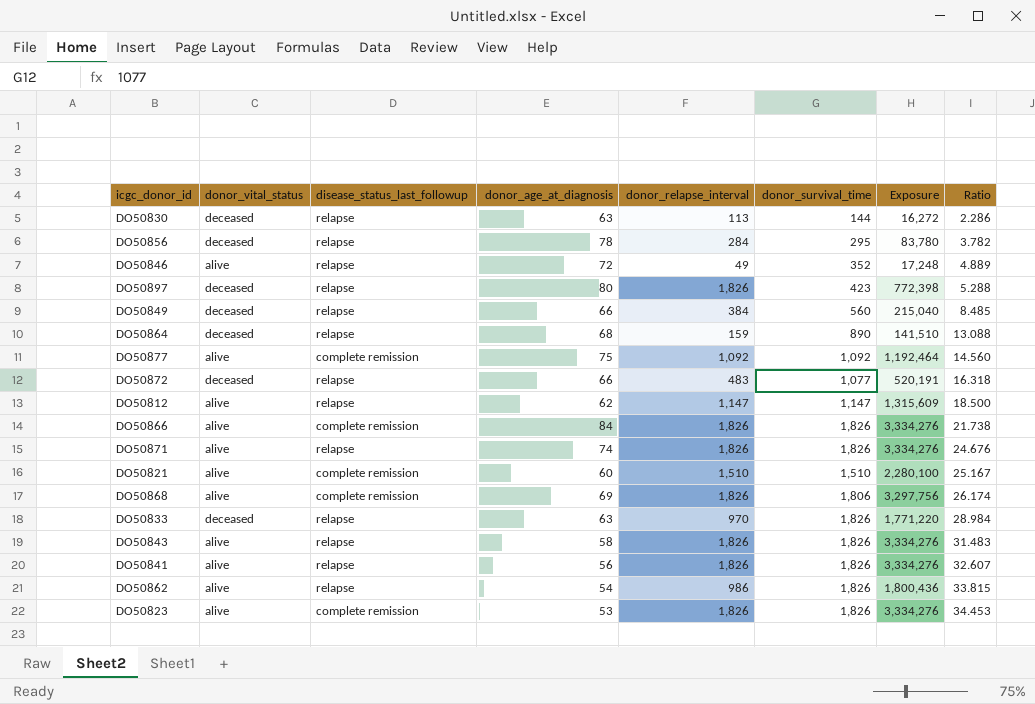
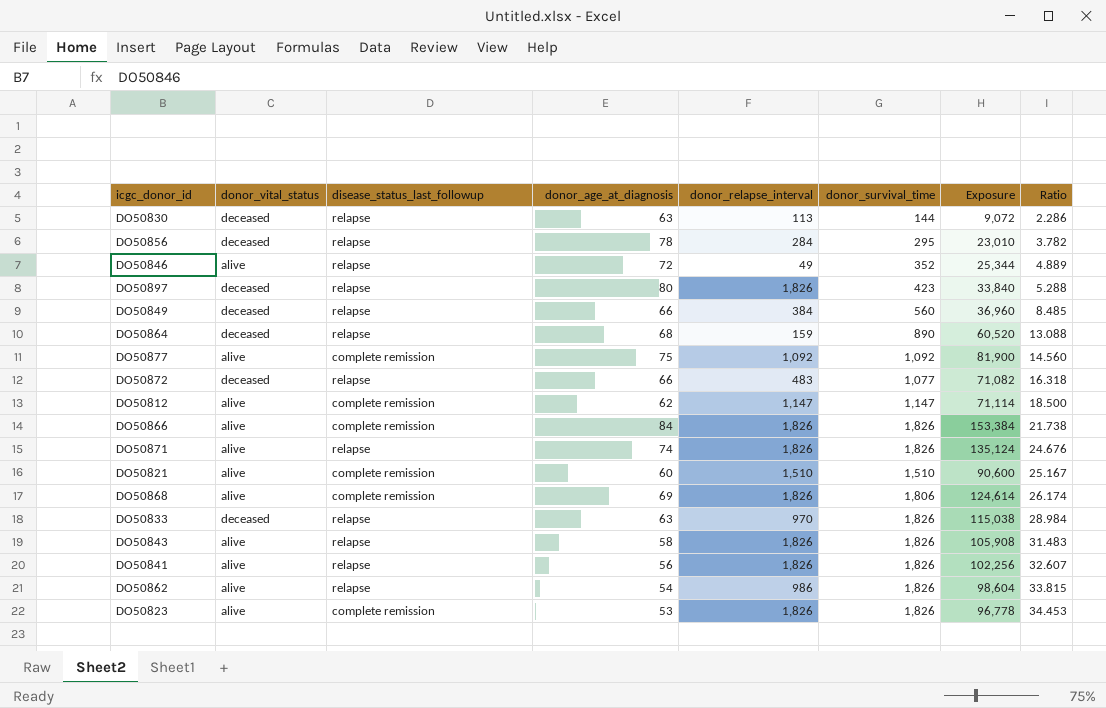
column Exposure | formula: [donor_relapse_interval] * [donor_survival_time] -> [donor_age_at_diagnosis] * [donor_survival_time]
DO50812 | disease_status_last_followup: relapse -> complete remission

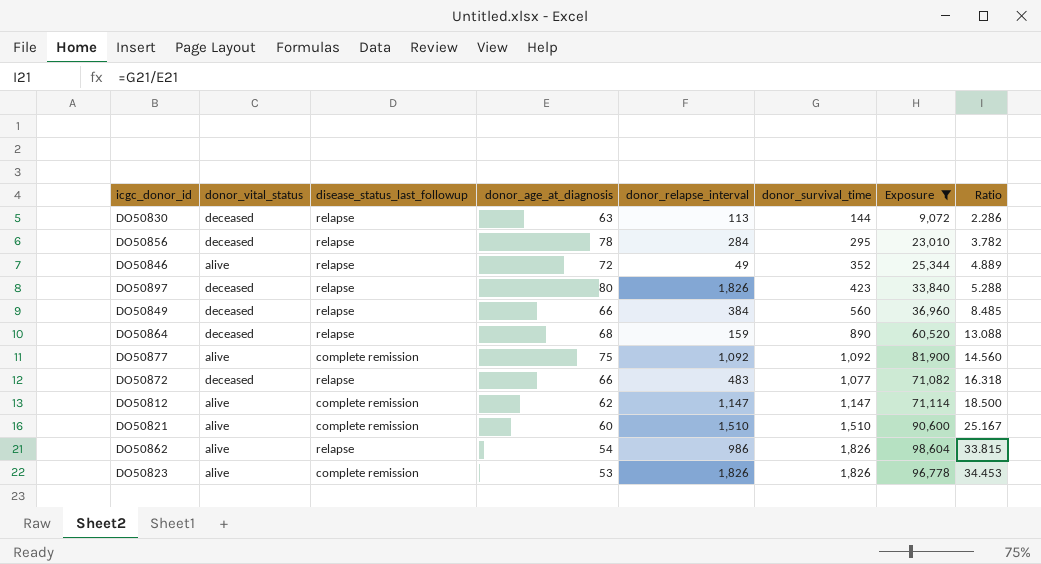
filter: none -> Exposure <= 98,604

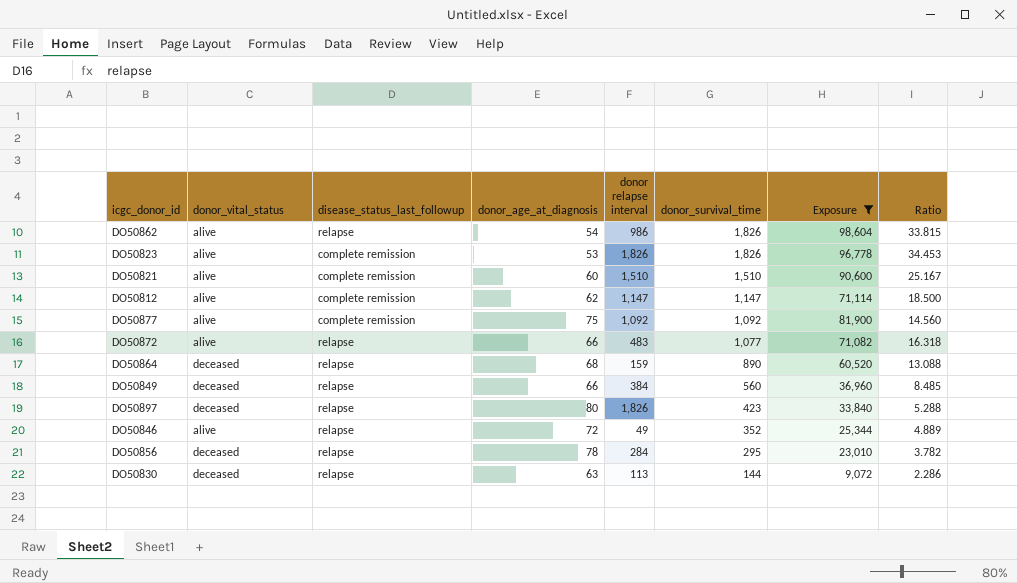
row order: Ratio ascending -> donor_survival_time descending
column name: donor_relapse_interval -> donor relapse interval
DO50872 | donor_vital_status: deceased -> alive

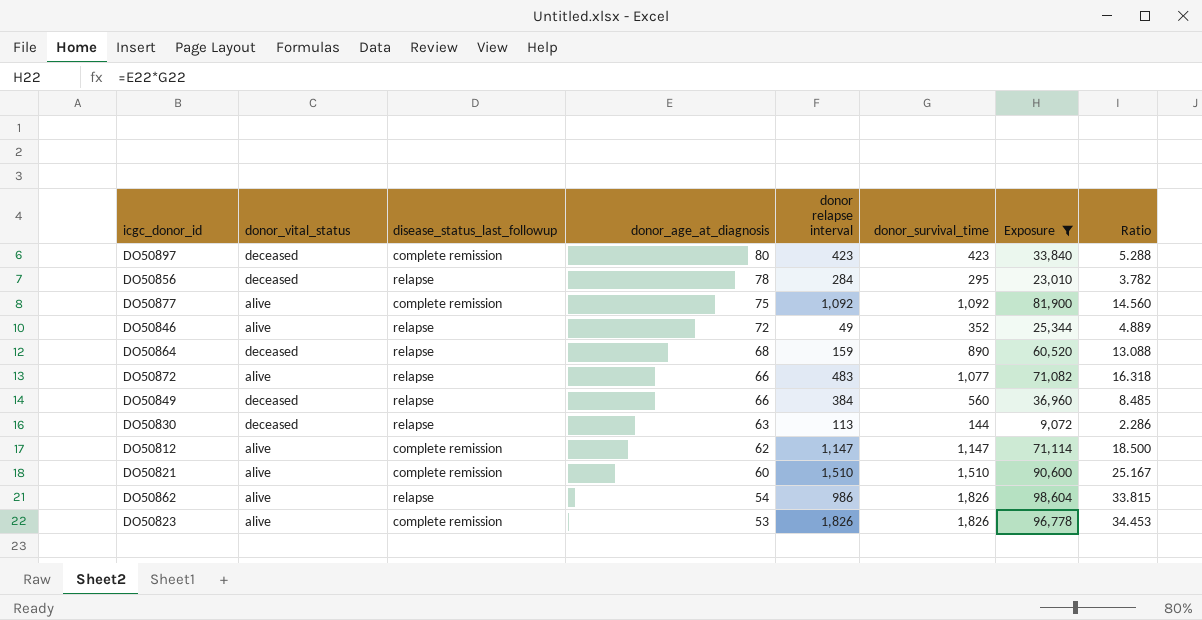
row order: donor_survival_time descending -> donor_age_at_diagnosis descending
DO50897 | disease_status_last_followup: relapse -> complete remission
DO50897 | donor relapse interval: 1,826 -> 423

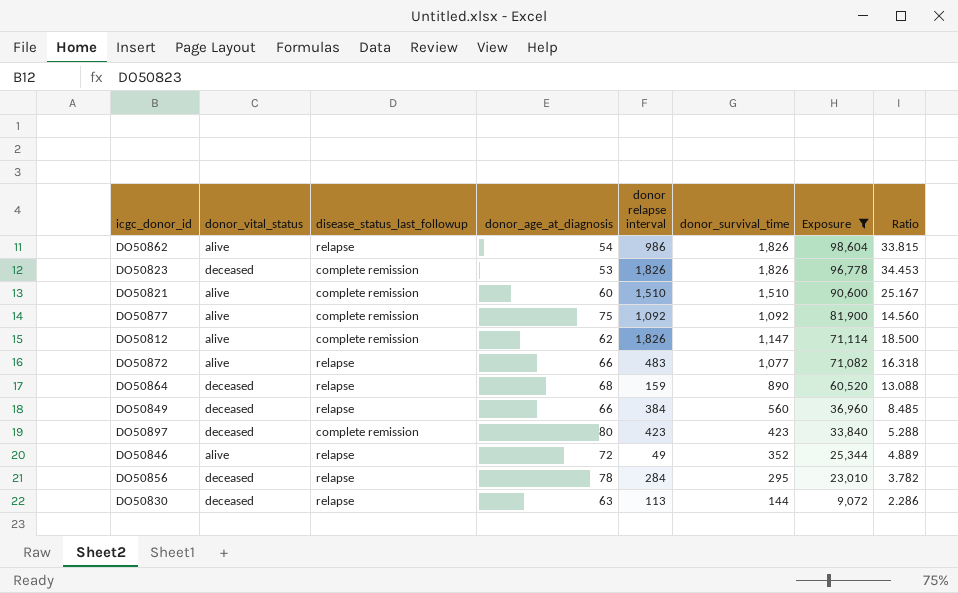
row order: donor_age_at_diagnosis descending -> Exposure descending
DO50823 | donor_vital_status: alive -> deceased
DO50812 | donor relapse interval: 1,147 -> 1,826

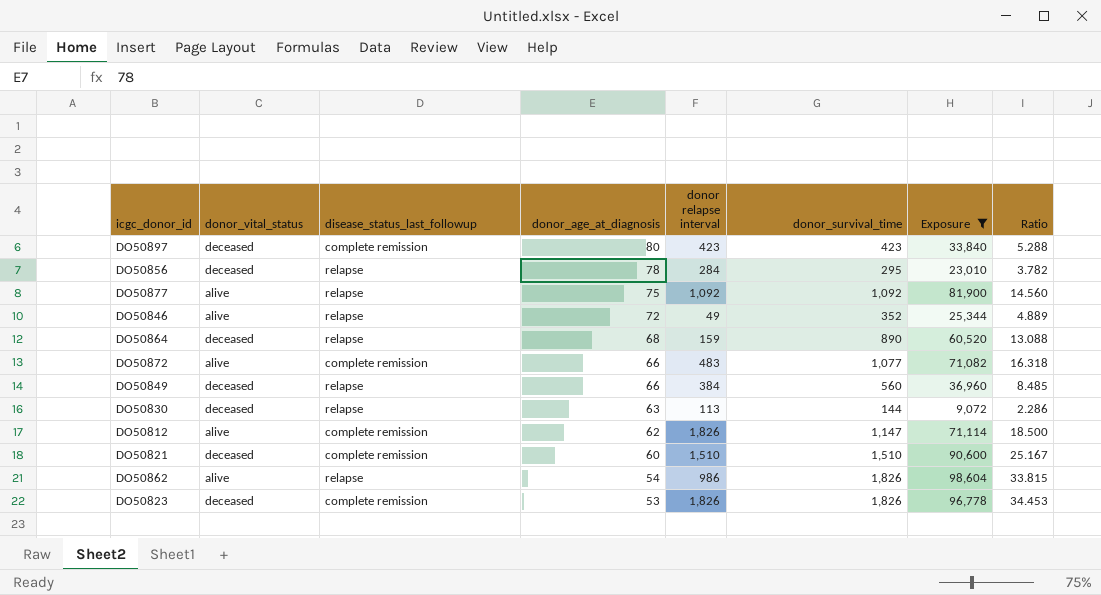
row order: Exposure descending -> donor_age_at_diagnosis descending
DO50877 | disease_status_last_followup: complete remission -> relapse
DO50872 | disease_status_last_followup: relapse -> complete remission
DO50821 | donor_vital_status: alive -> deceased

